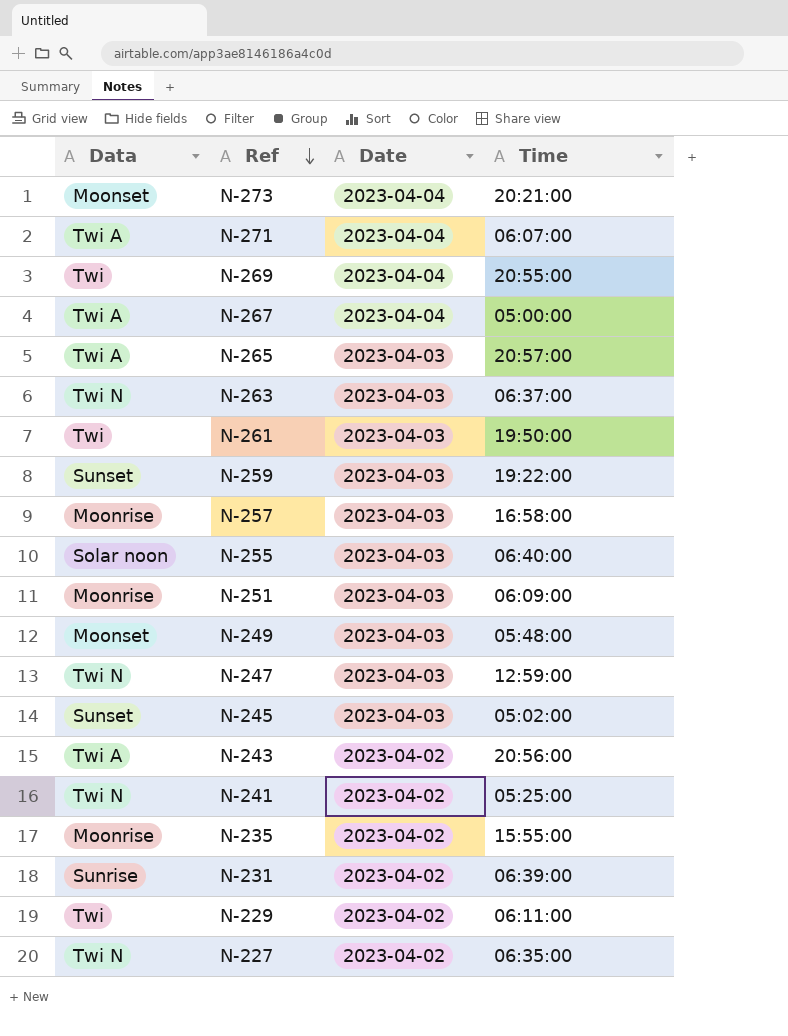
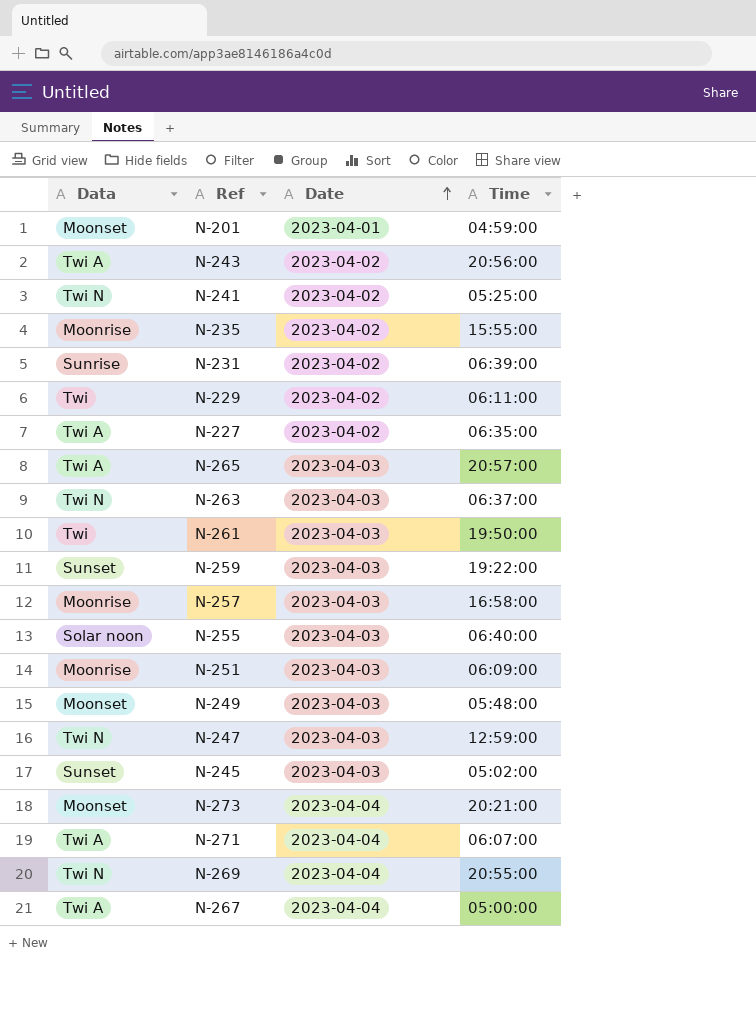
row order: Ref descending -> Date ascending
row N-201: none -> Moonset | 2023-04-01 | 04:59:00
N-227 | Data: Twi N -> Twi A
N-269 | Data: Twi -> Twi N

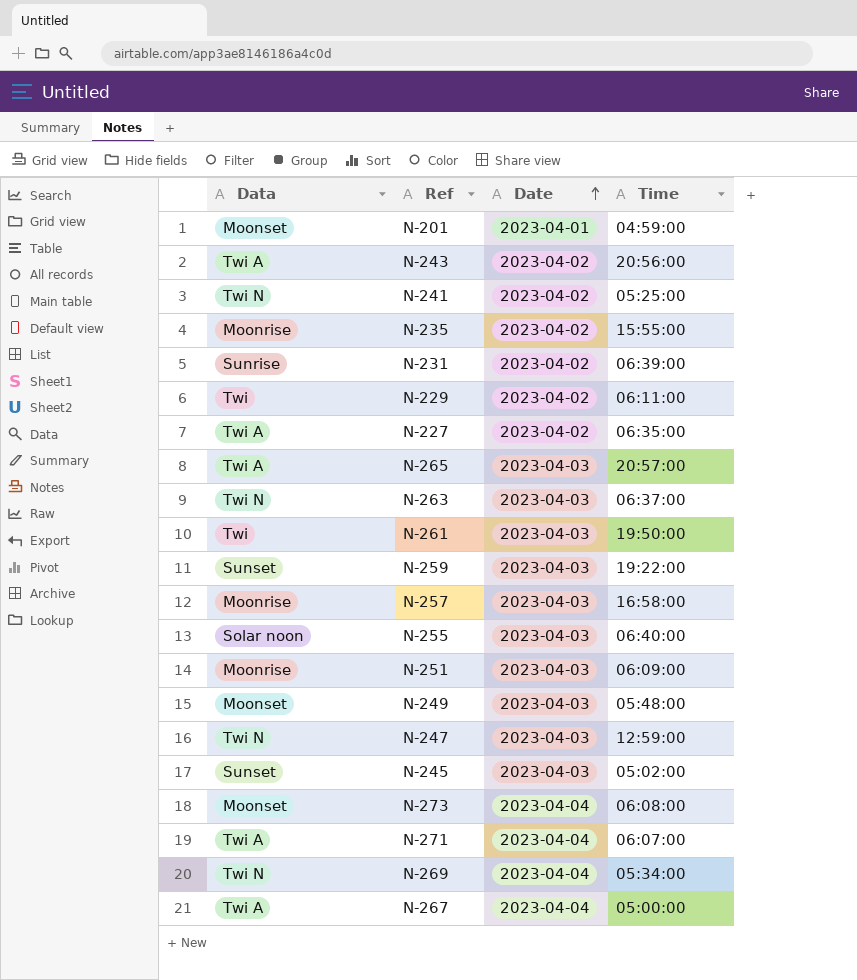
N-273 | Time: 20:21:00 -> 06:08:00
N-269 | Time: 20:55:00 -> 05:34:00

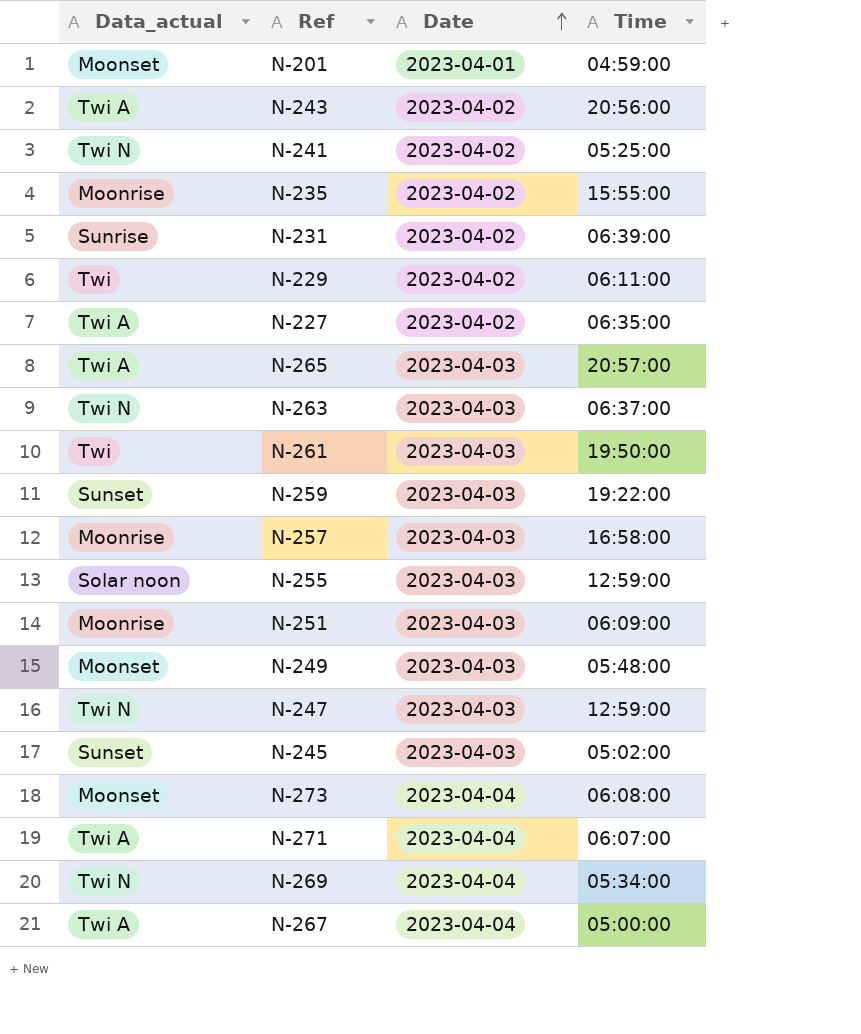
column name: Data -> Data_actual
N-255 | Time: 06:40:00 -> 12:59:00

